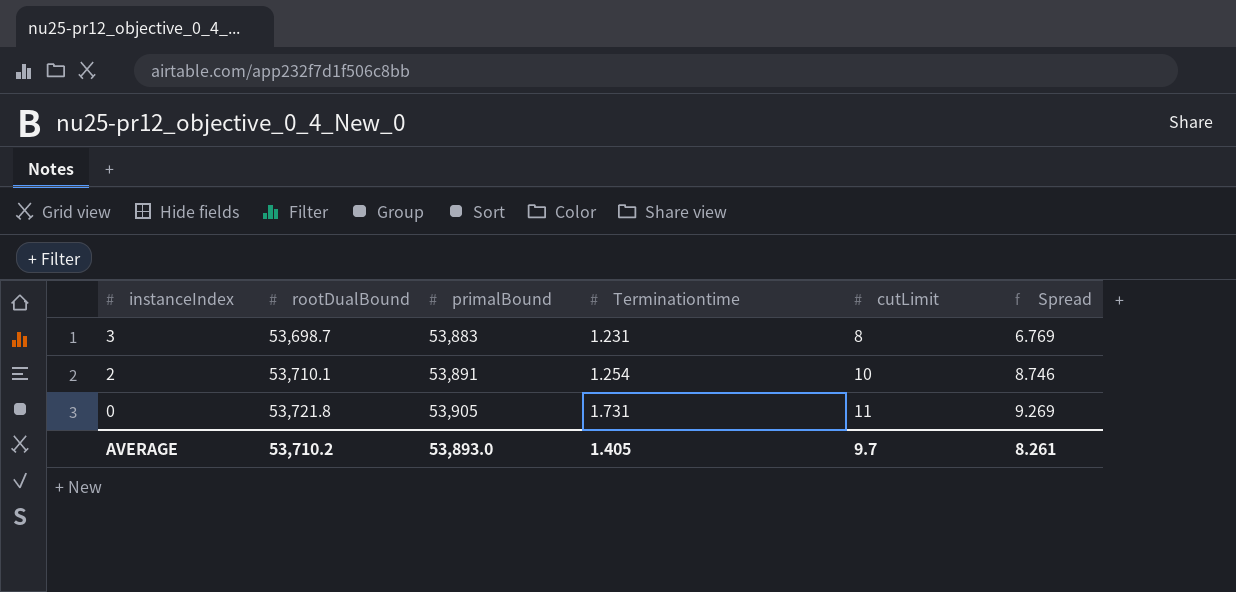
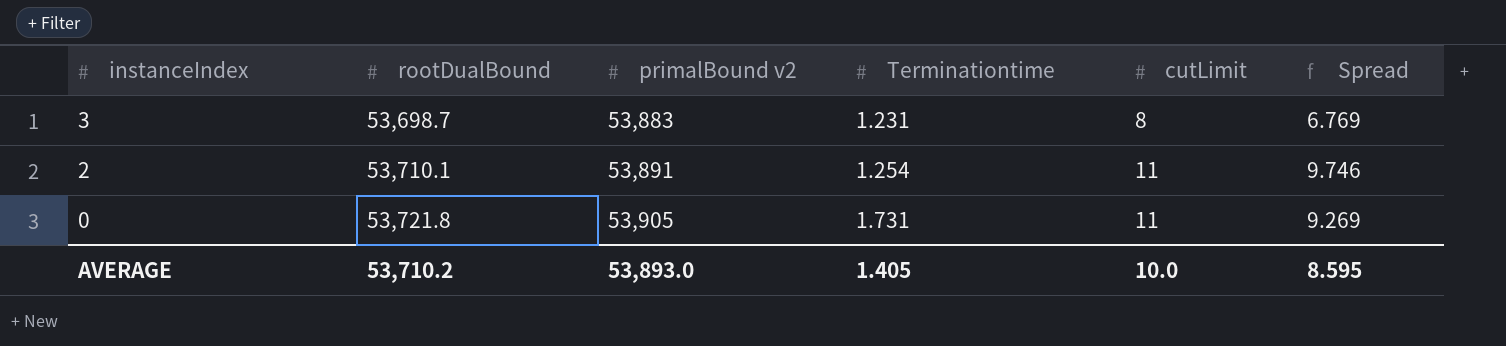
column name: primalBound -> primalBound v2
2 | cutLimit: 10 -> 11
2 | Spread: 8.746 -> 9.746
AVERAGE | cutLimit: 9.7 -> 10.0
AVERAGE | Spread: 8.261 -> 8.595

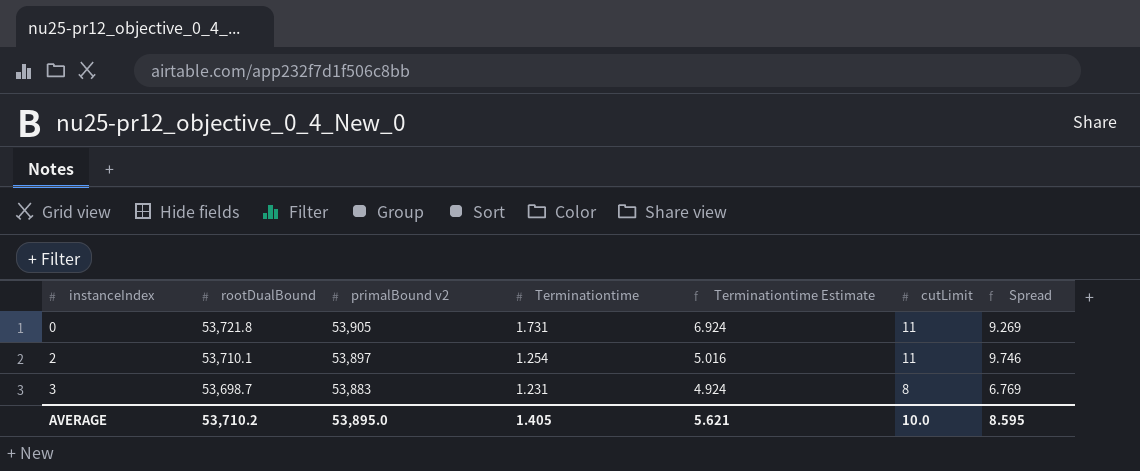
row order: instanceIndex descending -> instanceIndex ascending
column Terminationtime Estimate | formula: none -> [Terminationtime] * 4
2 | primalBound v2: 53,891 -> 53,897
AVERAGE | primalBound v2: 53,893.0 -> 53,895.0

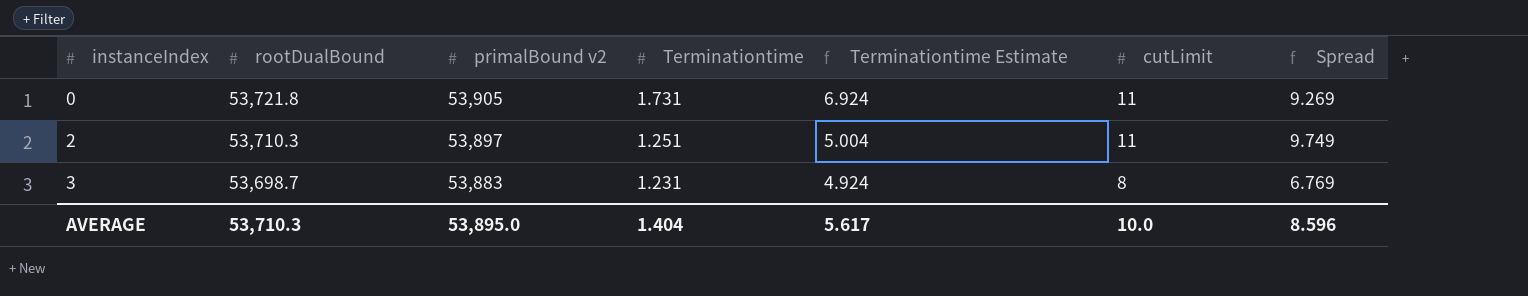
2 | rootDualBound: 53,710.1 -> 53,710.3
2 | Terminationtime: 1.254 -> 1.251
2 | Terminationtime Estimate: 5.016 -> 5.004
2 | Spread: 9.746 -> 9.749
AVERAGE | rootDualBound: 53,710.2 -> 53,710.3
AVERAGE | Terminationtime: 1.405 -> 1.404
AVERAGE | Terminationtime Estimate: 5.621 -> 5.617
AVERAGE | Spread: 8.595 -> 8.596

